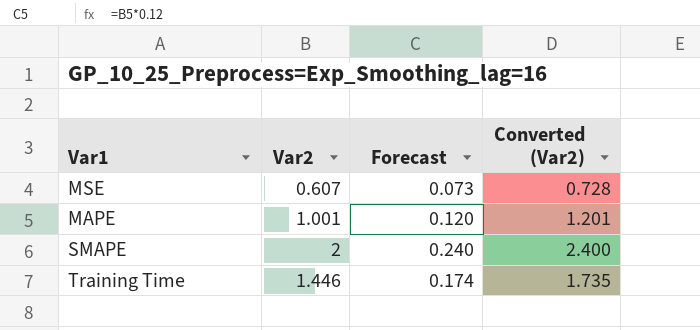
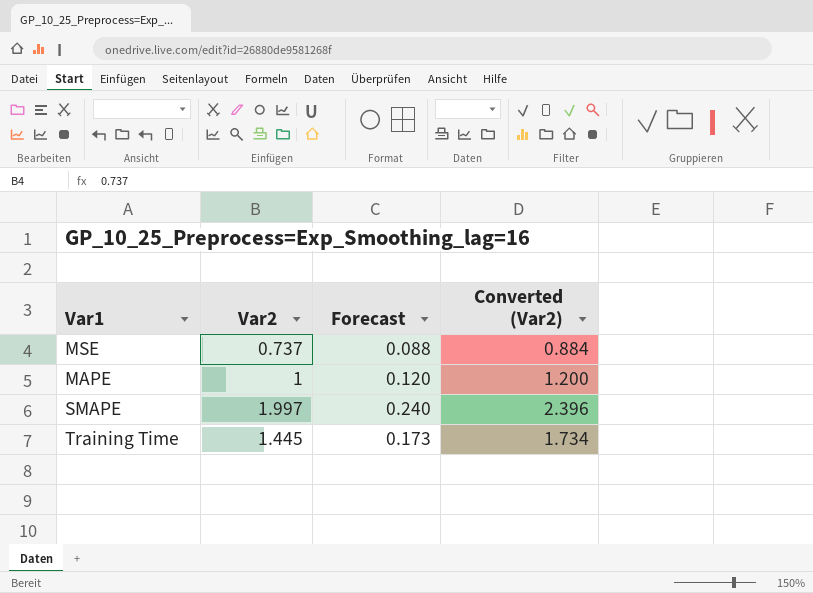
MSE | Var2: 0.607 -> 0.737
MSE | Forecast: 0.073 -> 0.088
MSE | Converted (Var2): 0.728 -> 0.884
MAPE | Var2: 1.001 -> 1
MAPE | Converted (Var2): 1.201 -> 1.200
SMAPE | Var2: 2 -> 1.997
SMAPE | Converted (Var2): 2.400 -> 2.396
Training Time | Var2: 1.446 -> 1.445
Training Time | Forecast: 0.174 -> 0.173
Training Time | Converted (Var2): 1.735 -> 1.734

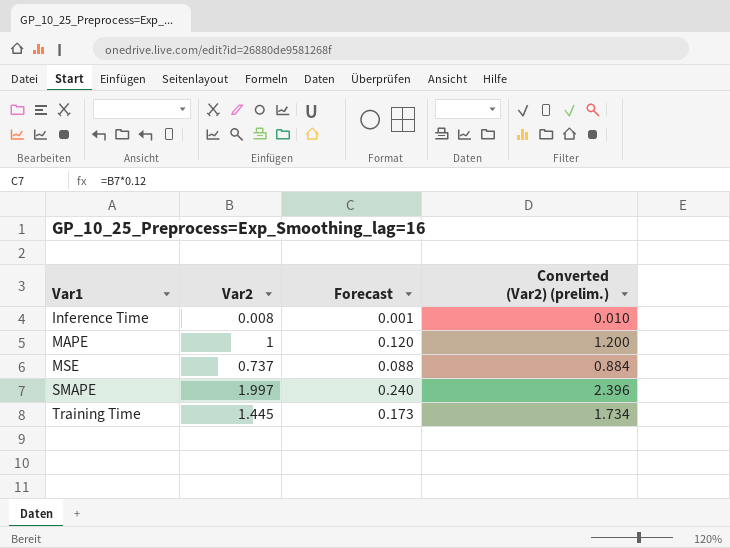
row order: none -> Var1 ascending
column name: Converted (Var2) -> Converted (Var2) (prelim.)
row Inference Time: none -> 0.008 | 0.001 | 0.010

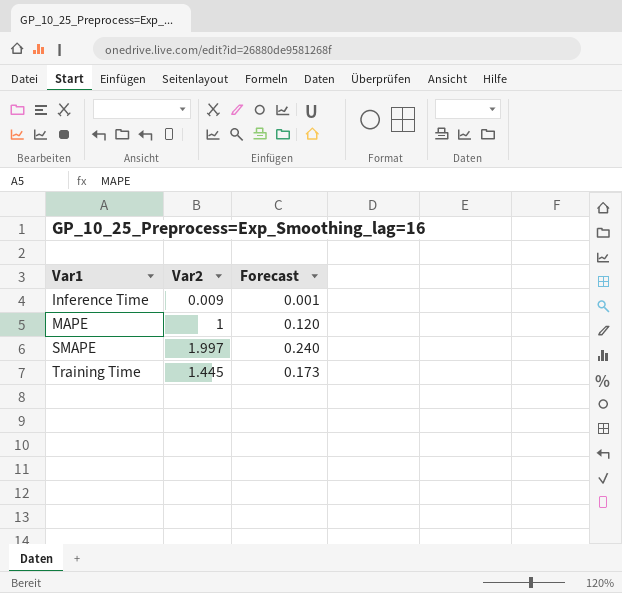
column Converted (Var2) (prelim.) | formula: [Var2] * 1.2 -> none
row MSE: 0.737 | 0.088 | 0.884 -> none
Inference Time | Var2: 0.008 -> 0.009

